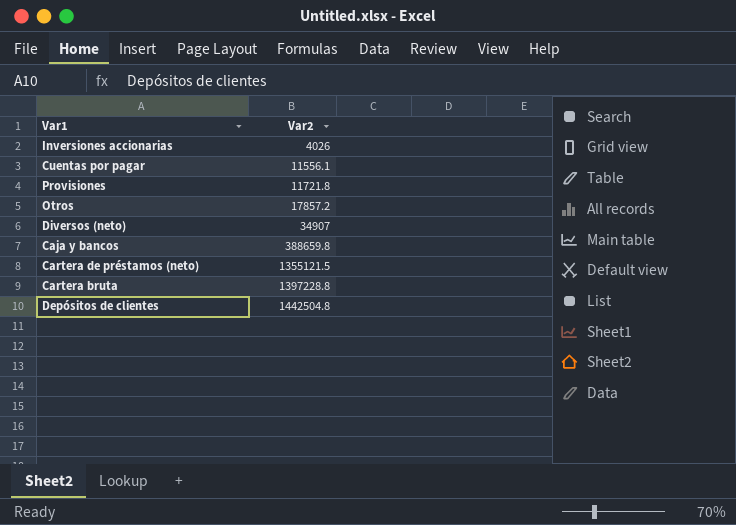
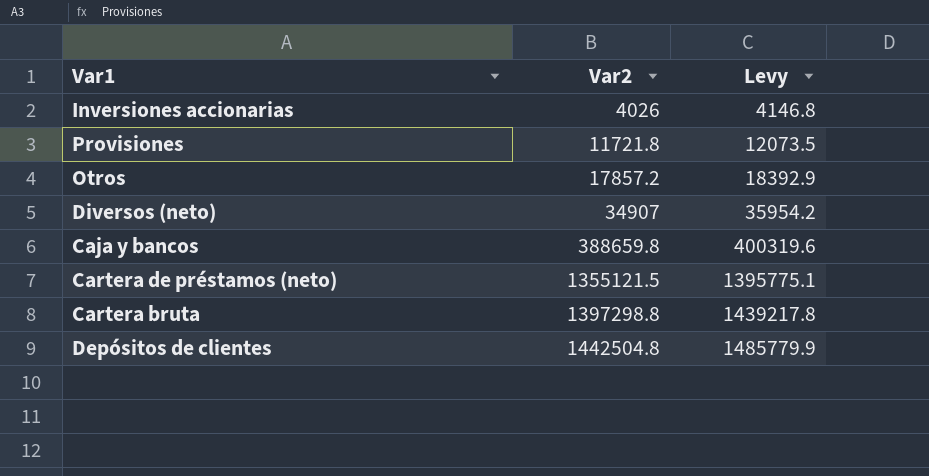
column Levy | formula: none -> [Var2] * 1.03
row Cuentas por pagar: 11556.1 -> none
Cartera bruta | Var2: 1397228.8 -> 1397298.8

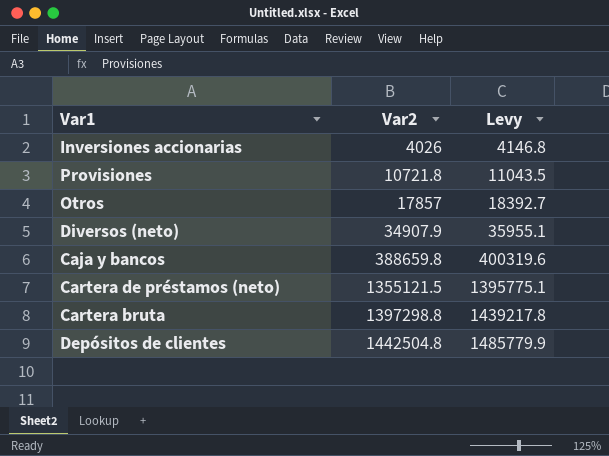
Provisiones | Var2: 11721.8 -> 10721.8
Provisiones | Levy: 12073.5 -> 11043.5
Otros | Var2: 17857.2 -> 17857
Otros | Levy: 18392.9 -> 18392.7
Diversos (neto) | Var2: 34907 -> 34907.9
Diversos (neto) | Levy: 35954.2 -> 35955.1

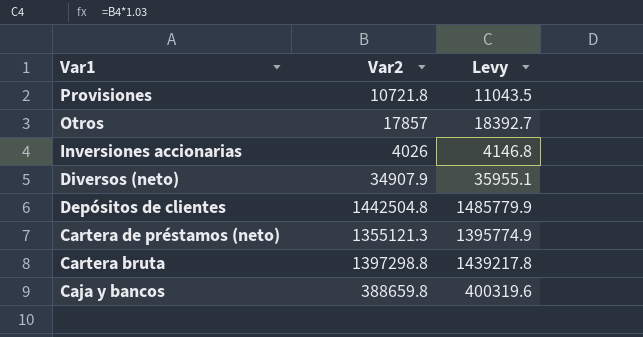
row order: Var2 ascending -> Var1 descending
Cartera de préstamos (neto) | Var2: 1355121.5 -> 1355121.3
Cartera de préstamos (neto) | Levy: 1395775.1 -> 1395774.9

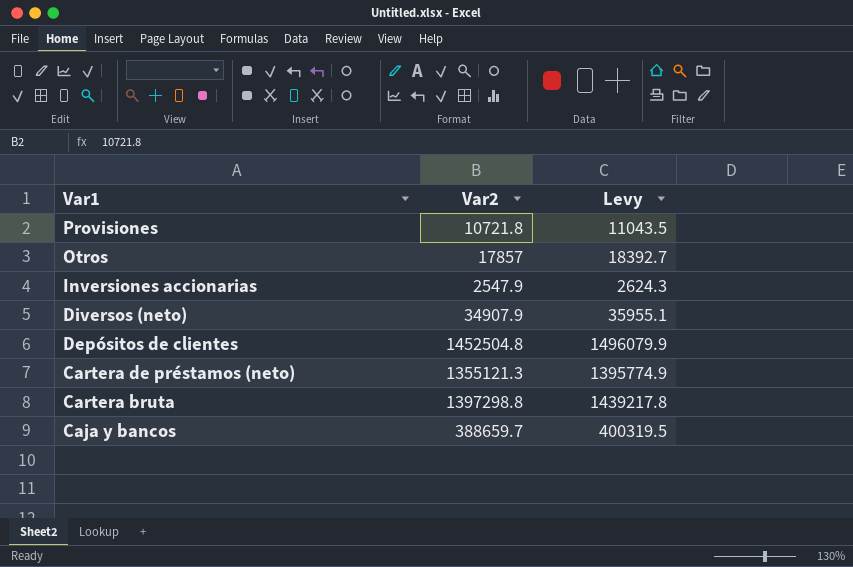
Inversiones accionarias | Var2: 4026 -> 2547.9
Inversiones accionarias | Levy: 4146.8 -> 2624.3
Depósitos de clientes | Var2: 1442504.8 -> 1452504.8
Depósitos de clientes | Levy: 1485779.9 -> 1496079.9
Caja y bancos | Var2: 388659.8 -> 388659.7
Caja y bancos | Levy: 400319.6 -> 400319.5

